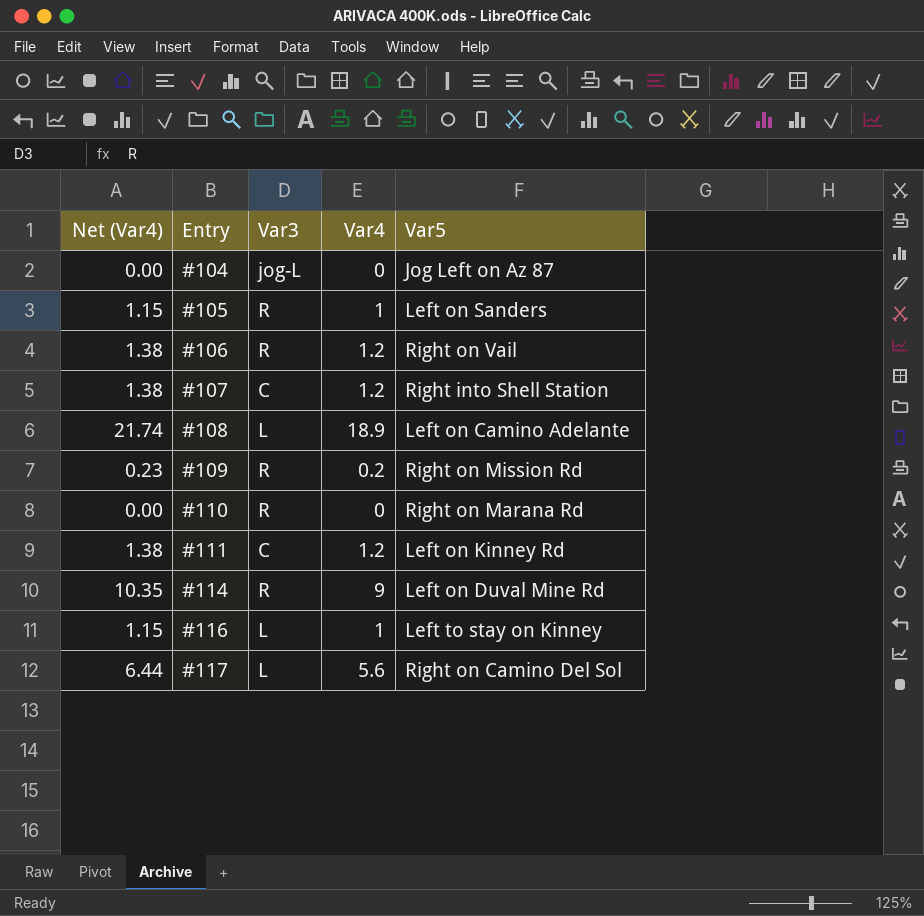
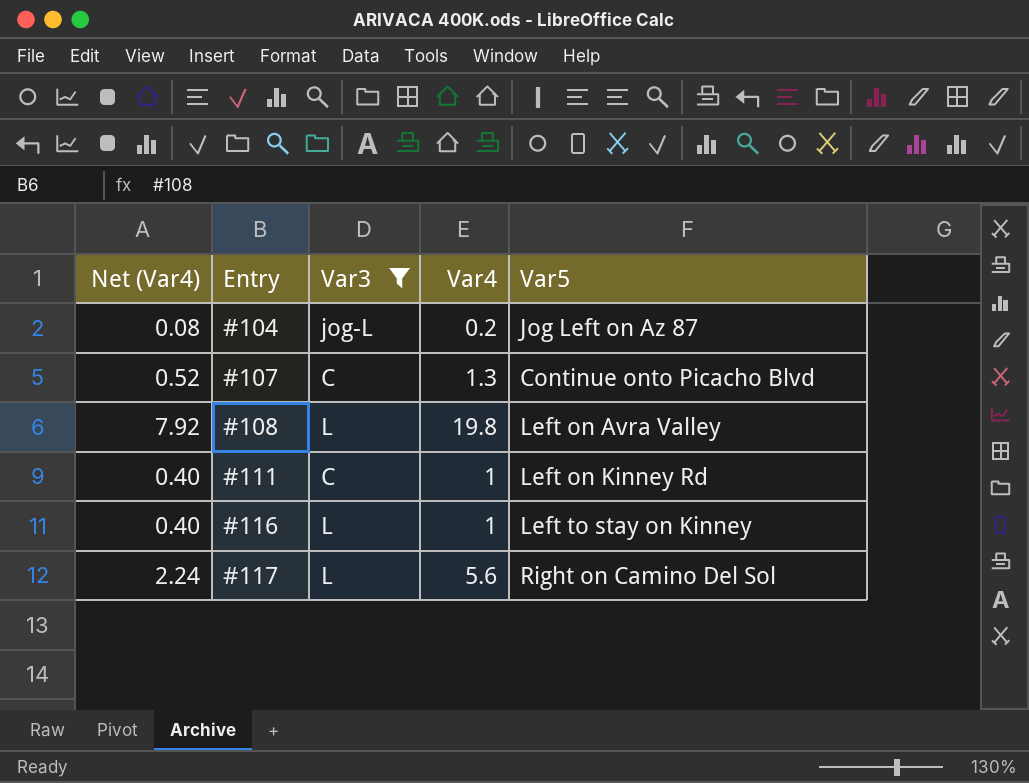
filter: none -> Var3 != R
column Net (Var4) | formula: [Var4] * 1.15 -> [Var4] * 0.4
#104 | Var4: 0 -> 0.2
#107 | Var4: 1.2 -> 1.3
#107 | Var5: Right into Shell Station -> Continue onto Picacho Blvd
#108 | Var4: 18.9 -> 19.8
#108 | Var5: Left on Camino Adelante -> Left on Avra Valley
#111 | Var4: 1.2 -> 1

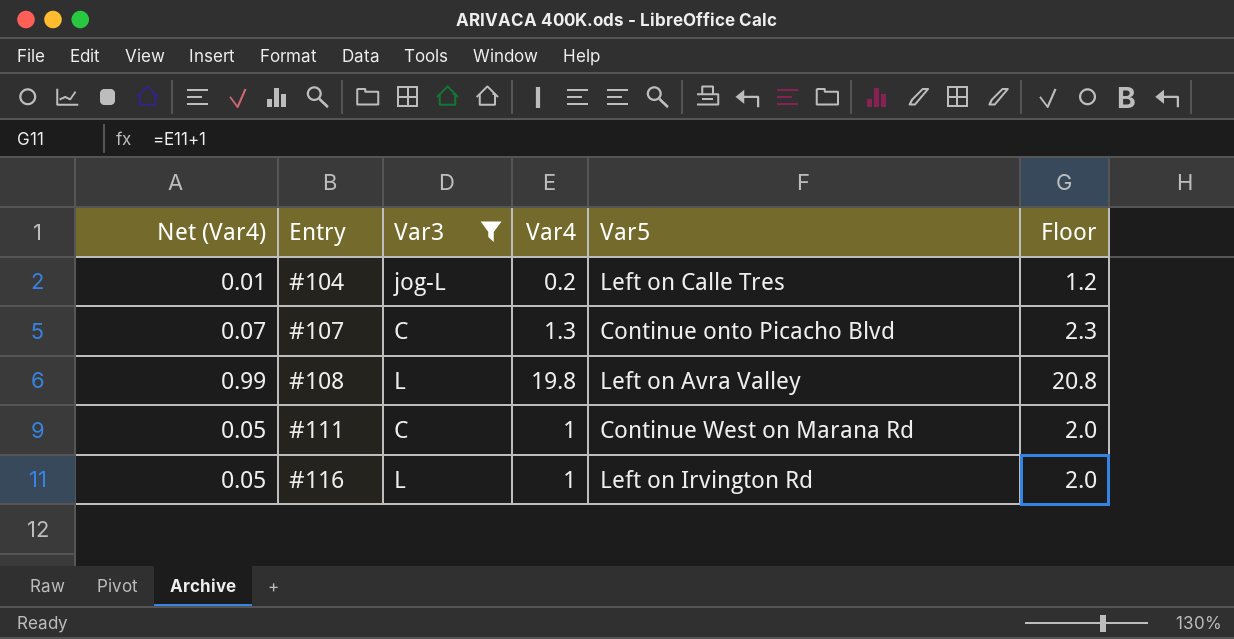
column Net (Var4) | formula: [Var4] * 0.4 -> [Var4] * 0.05
column Floor | formula: none -> [Var4] + 1
row #117: 2.24 | L | 5.6 | Right on Camino Del Sol -> none
#104 | Var5: Jog Left on Az 87 -> Left on Calle Tres
#111 | Var5: Left on Kinney Rd -> Continue West on Marana Rd
#116 | Var5: Left to stay on Kinney -> Left on Irvington Rd

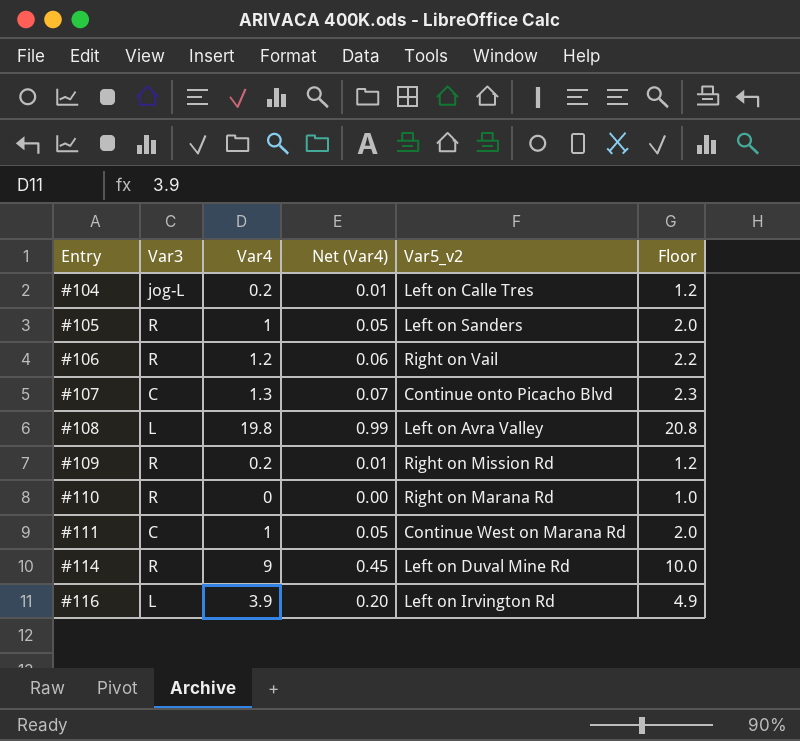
filter: Var3 != R -> none
column Net (Var4) | position: 1 -> 4
column name: Var5 -> Var5_v2
#116 | Var4: 1 -> 3.9
#116 | Net (Var4): 0.05 -> 0.20
#116 | Floor: 2.0 -> 4.9

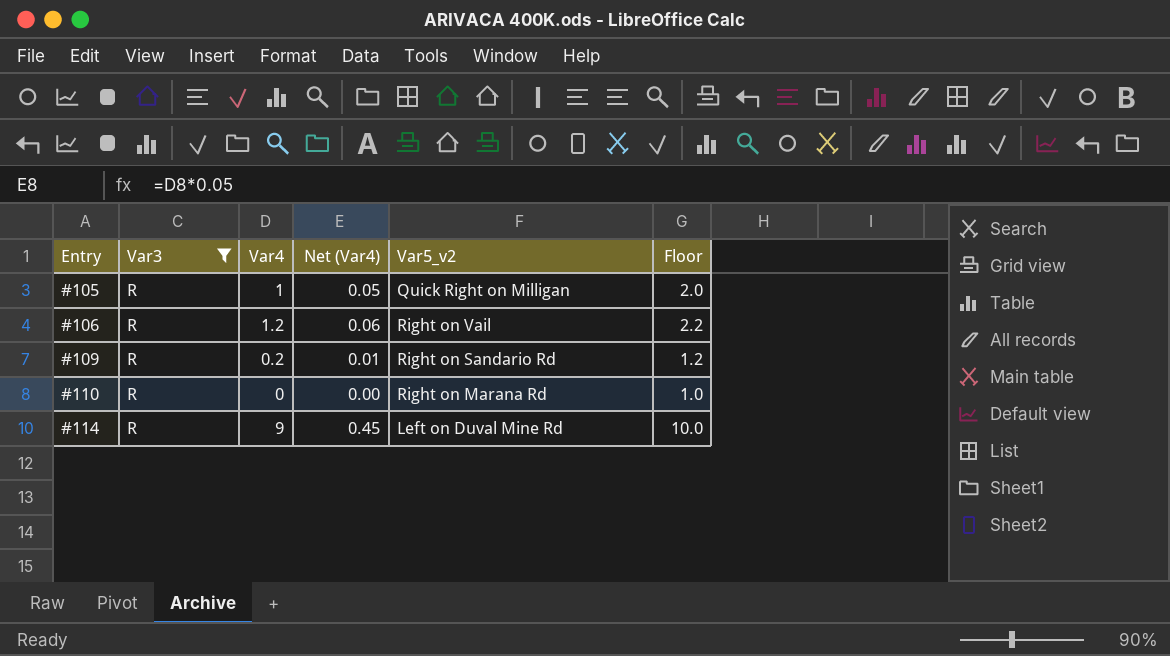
filter: none -> Var3 = R
#105 | Var5_v2: Left on Sanders -> Quick Right on Milligan
#109 | Var5_v2: Right on Mission Rd -> Right on Sandario Rd

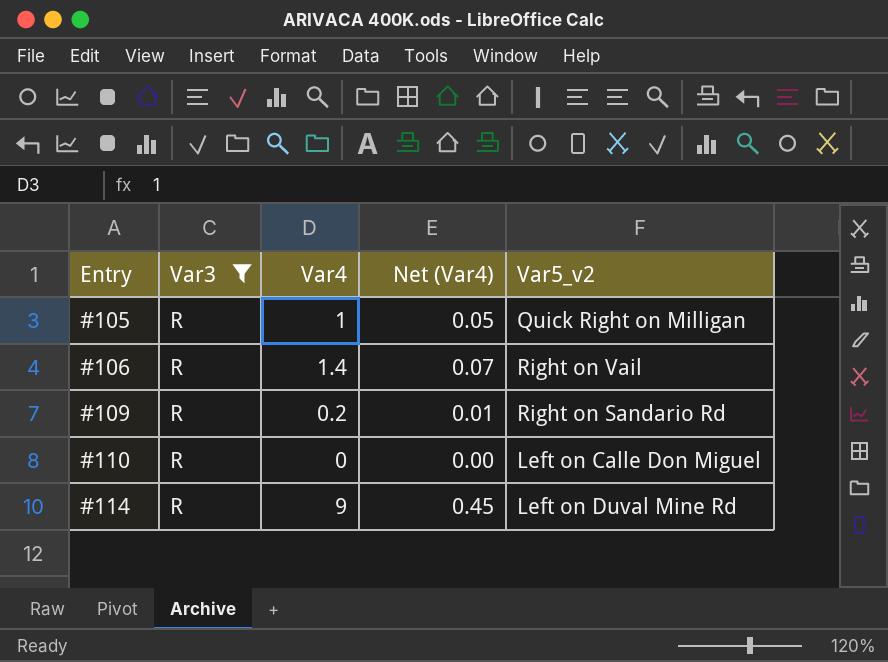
column Floor | formula: [Var4] + 1 -> none
#106 | Var4: 1.2 -> 1.4
#106 | Net (Var4): 0.06 -> 0.07
#110 | Var5_v2: Right on Marana Rd -> Left on Calle Don Miguel

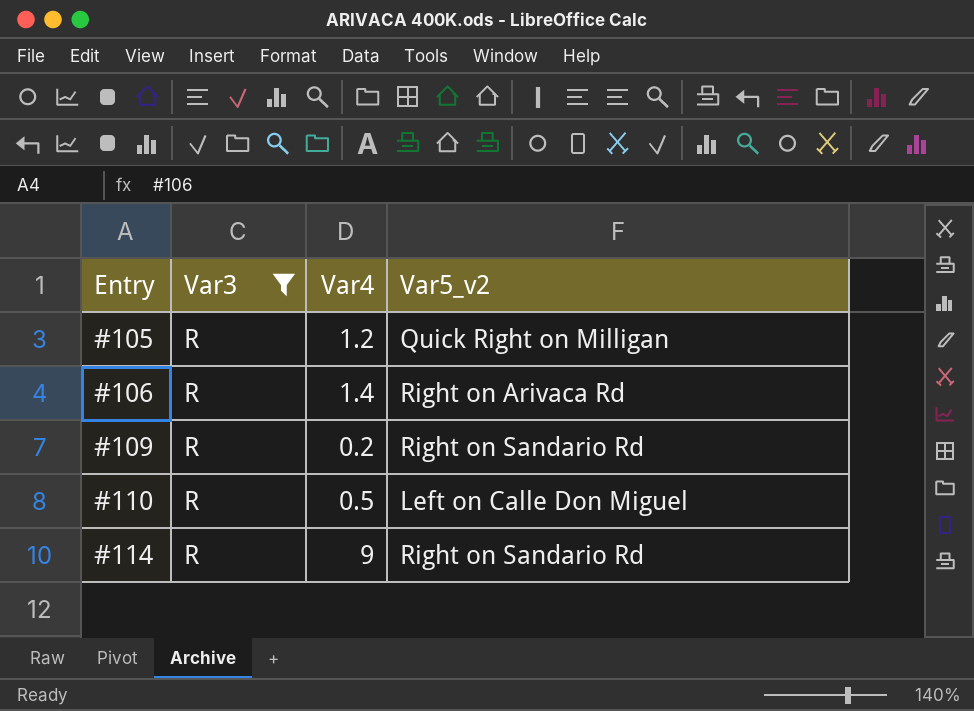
column Net (Var4) | formula: [Var4] * 0.05 -> none
#105 | Var4: 1 -> 1.2
#106 | Var5_v2: Right on Vail -> Right on Arivaca Rd
#110 | Var4: 0 -> 0.5
#114 | Var5_v2: Left on Duval Mine Rd -> Right on Sandario Rd

